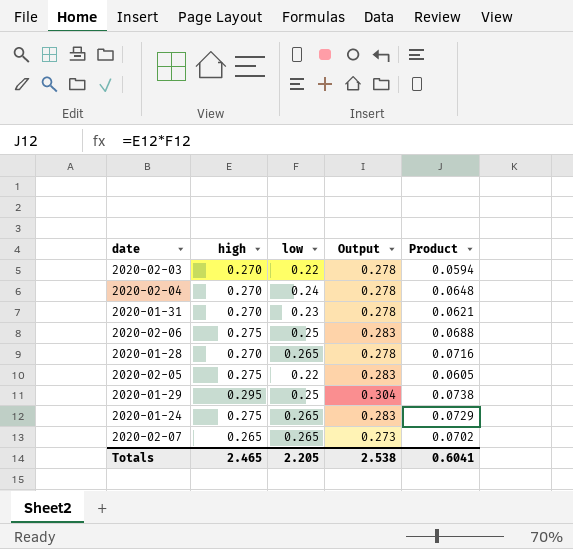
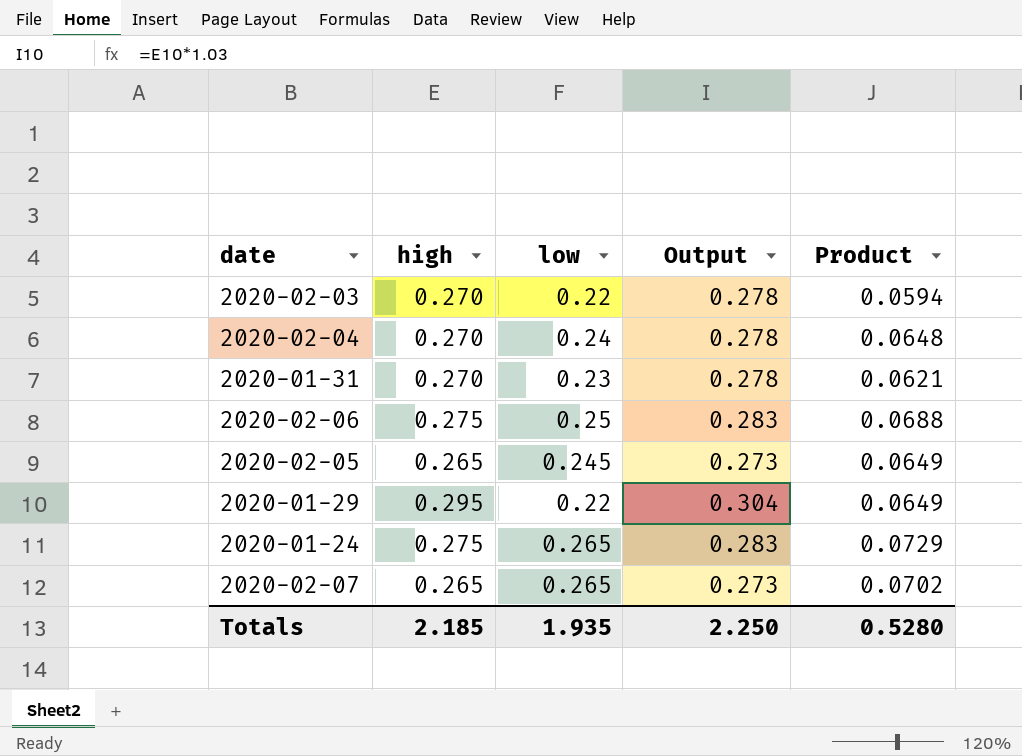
row 2020-01-28: 0.270 | 0.265 | 0.278 | 0.0716 -> none
2020-02-05 | high: 0.275 -> 0.265
2020-02-05 | low: 0.22 -> 0.245
2020-02-05 | Output: 0.283 -> 0.273
2020-02-05 | Product: 0.0605 -> 0.0649
2020-01-29 | low: 0.25 -> 0.22
2020-01-29 | Product: 0.0738 -> 0.0649
Totals | high: 2.465 -> 2.185
Totals | low: 2.205 -> 1.935
Totals | Output: 2.538 -> 2.250
Totals | Product: 0.6041 -> 0.5280

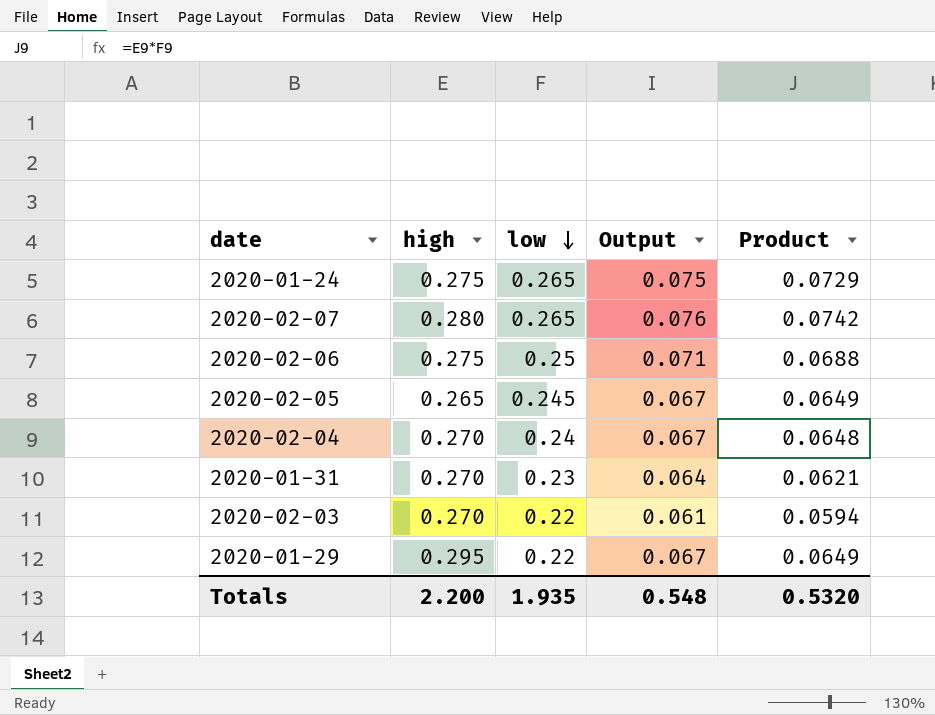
row order: none -> low descending
column Output | formula: [high] * 1.03 -> [Product] * 1.03
2020-02-07 | high: 0.265 -> 0.280
2020-02-07 | Product: 0.0702 -> 0.0742
Totals | high: 2.185 -> 2.200
Totals | Output: 2.250 -> 0.548
Totals | Product: 0.5280 -> 0.5320

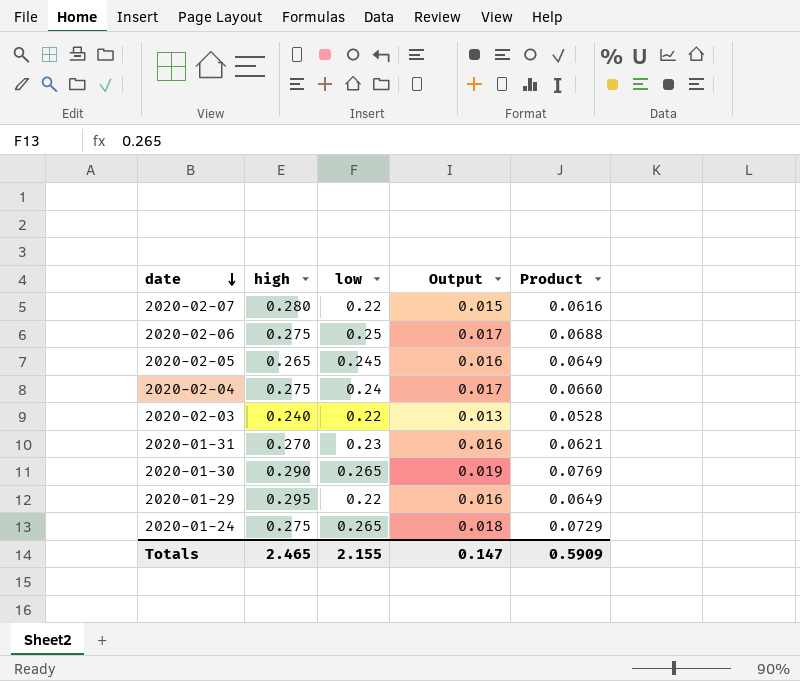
row order: low descending -> date descending
column Output | formula: [Product] * 1.03 -> [Product] * 0.25
2020-02-07 | low: 0.265 -> 0.22
2020-02-07 | Product: 0.0742 -> 0.0616
2020-02-04 | high: 0.270 -> 0.275
2020-02-04 | Product: 0.0648 -> 0.0660
2020-02-03 | high: 0.270 -> 0.240
2020-02-03 | Product: 0.0594 -> 0.0528
row 2020-01-30: none -> 0.290 | 0.265 | 0.019 | 0.0769
Totals | high: 2.200 -> 2.465
Totals | low: 1.935 -> 2.155
Totals | Output: 0.548 -> 0.147
Totals | Product: 0.5320 -> 0.5909

